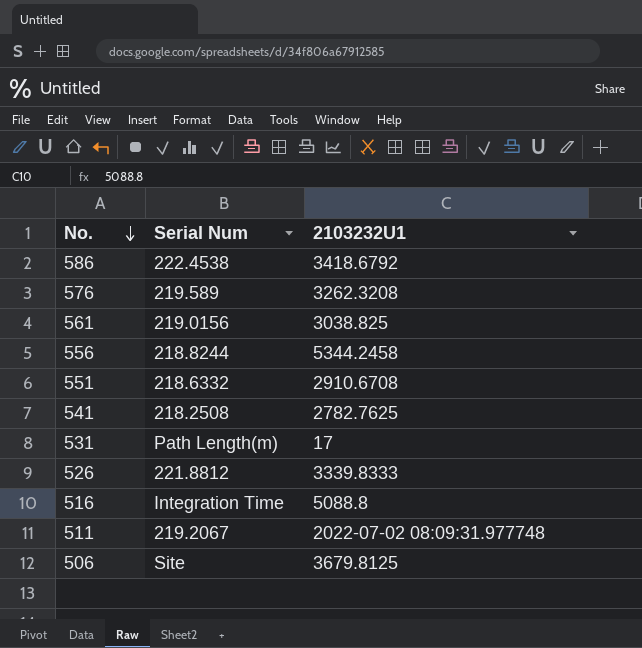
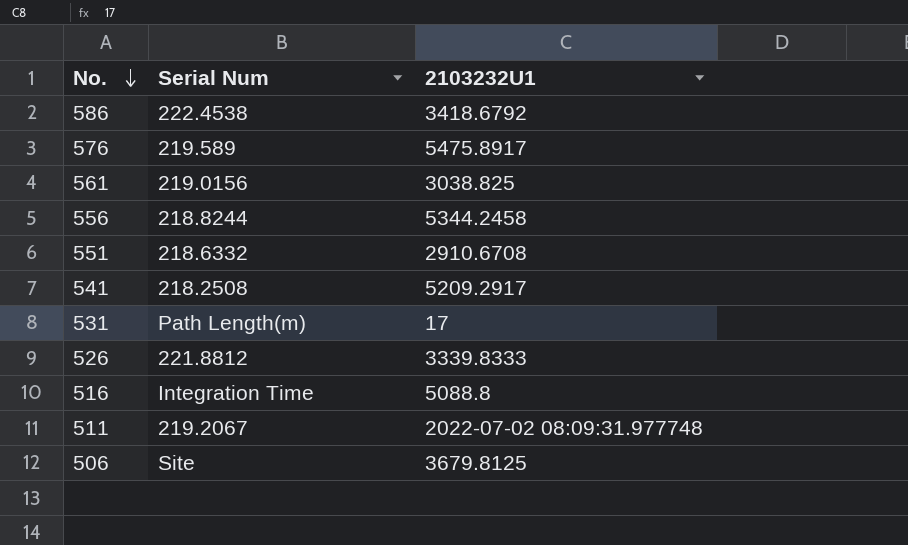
576 | 2103232U1: 3262.3208 -> 5475.8917
541 | 2103232U1: 2782.7625 -> 5209.2917

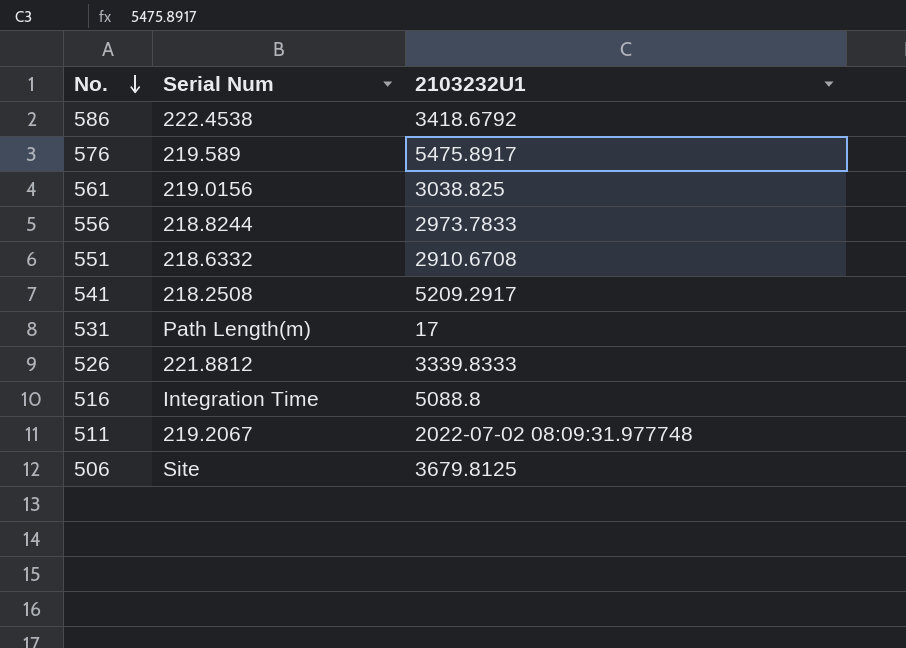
556 | 2103232U1: 5344.2458 -> 2973.7833

